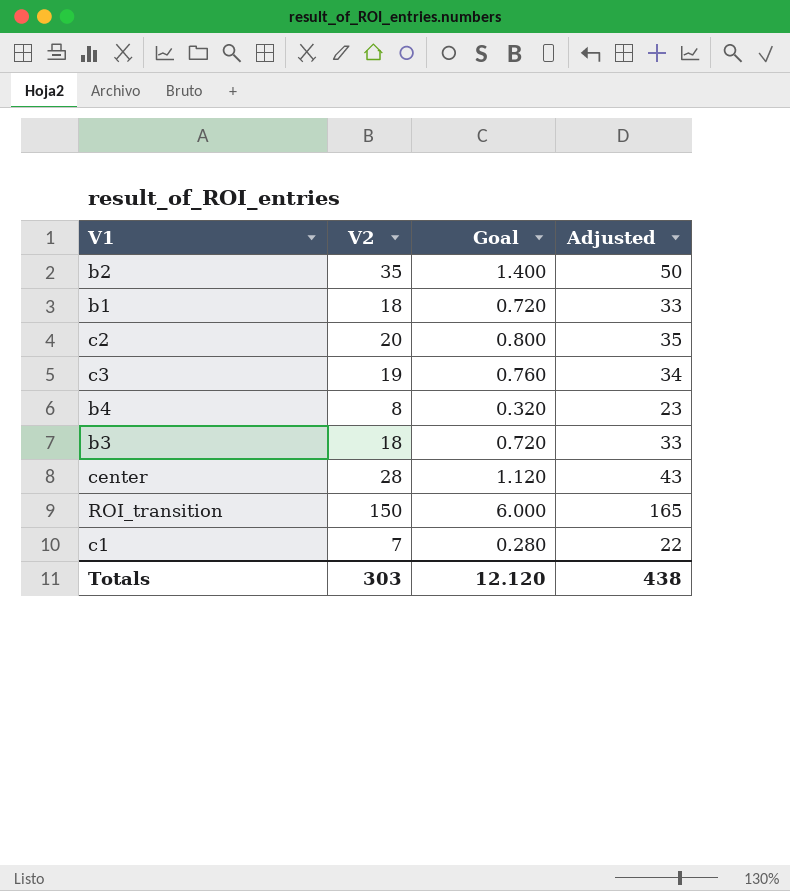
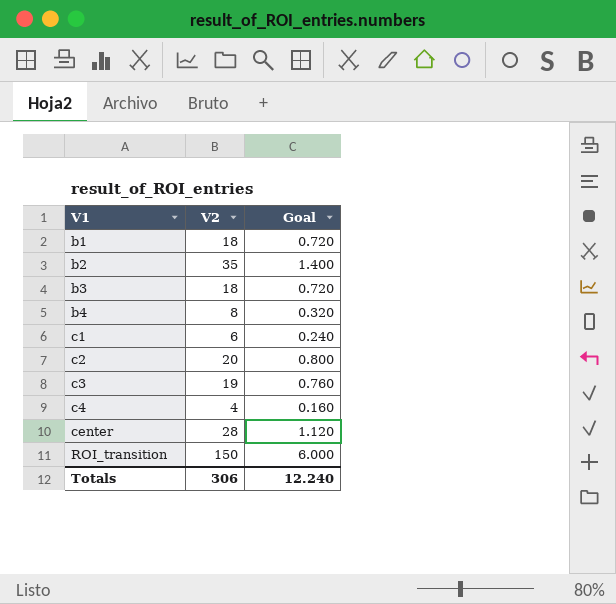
row order: none -> V1 ascending
column Adjusted | formula: [V2] + 15 -> none
c1 | V2: 7 -> 6
c1 | Goal: 0.280 -> 0.240
row c4: none -> 4 | 0.160
Totals | V2: 303 -> 306
Totals | Goal: 12.120 -> 12.240

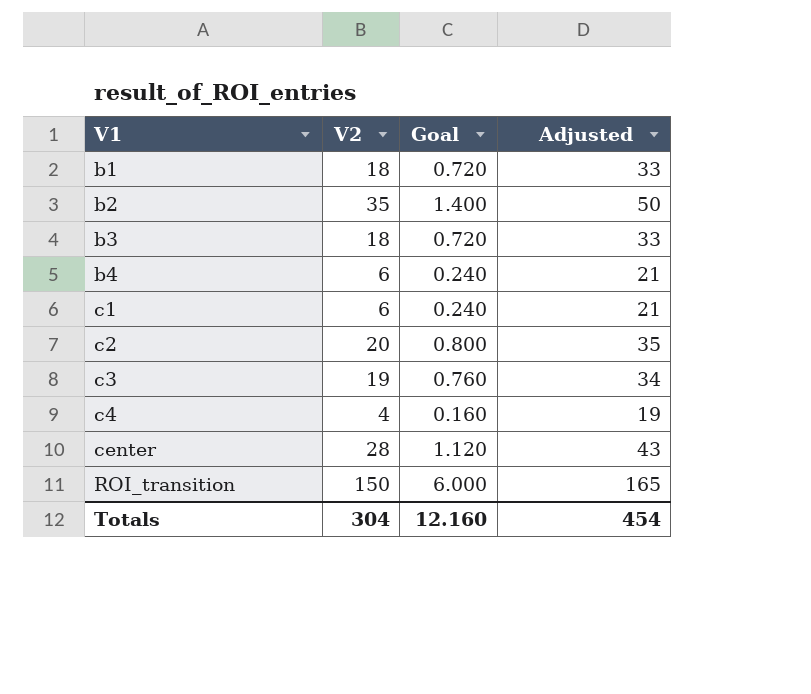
column Adjusted | formula: none -> [V2] + 15
b4 | V2: 8 -> 6
b4 | Goal: 0.320 -> 0.240
Totals | V2: 306 -> 304
Totals | Goal: 12.240 -> 12.160

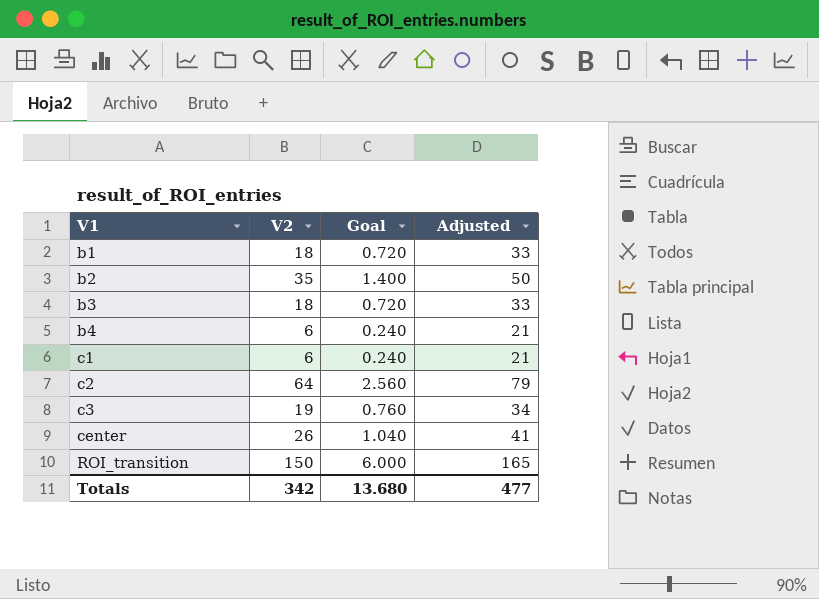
row c4: 4 | 0.160 | 19 -> none
c2 | V2: 20 -> 64
c2 | Goal: 0.800 -> 2.560
c2 | Adjusted: 35 -> 79
center | V2: 28 -> 26
center | Goal: 1.120 -> 1.040
center | Adjusted: 43 -> 41
Totals | V2: 304 -> 342
Totals | Goal: 12.160 -> 13.680
Totals | Adjusted: 454 -> 477

